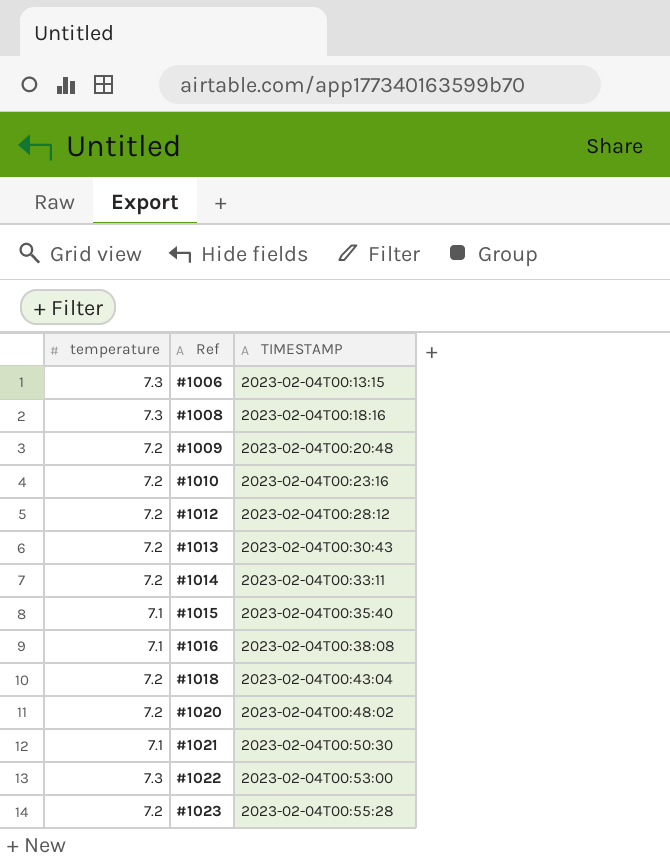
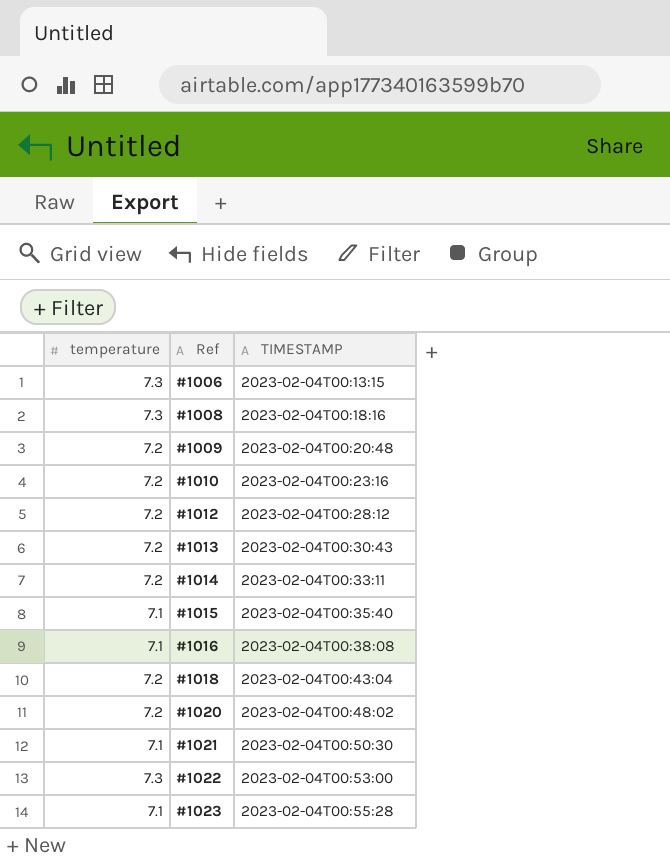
#1023 | temperature: 7.2 -> 7.1

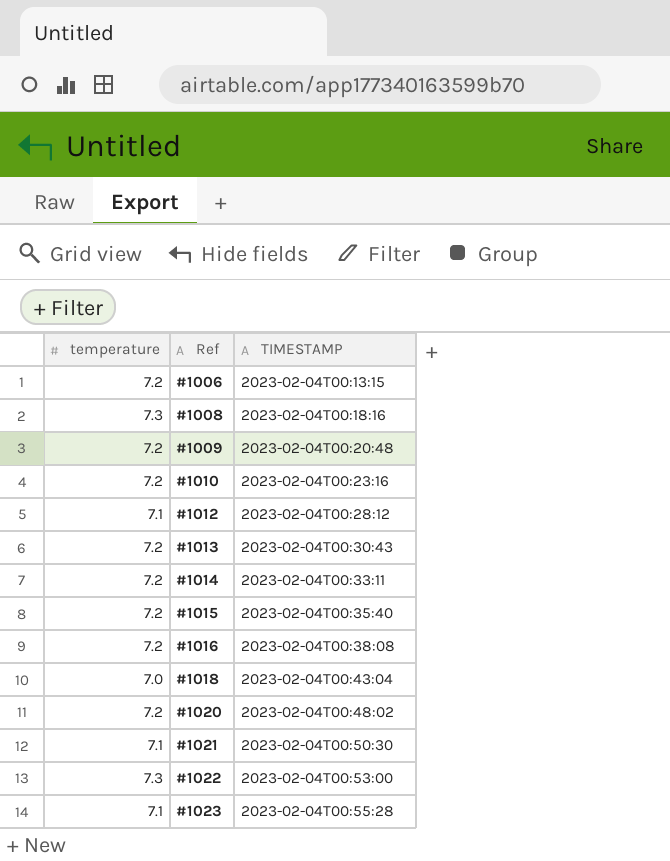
#1006 | temperature: 7.3 -> 7.2
#1012 | temperature: 7.2 -> 7.1
#1015 | temperature: 7.1 -> 7.2
#1016 | temperature: 7.1 -> 7.2
#1018 | temperature: 7.2 -> 7.0

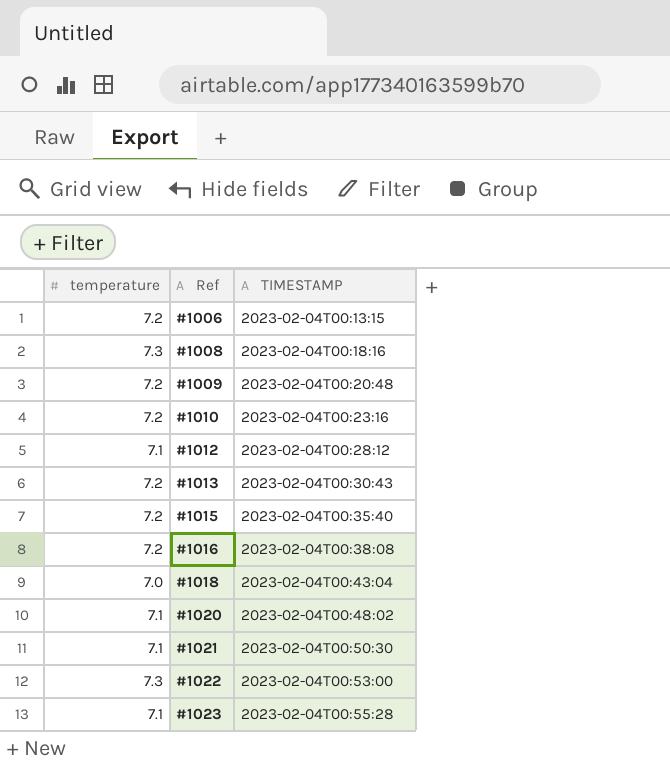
row #1014: 7.2 | 2023-02-04T00:33:11 -> none
#1020 | temperature: 7.2 -> 7.1

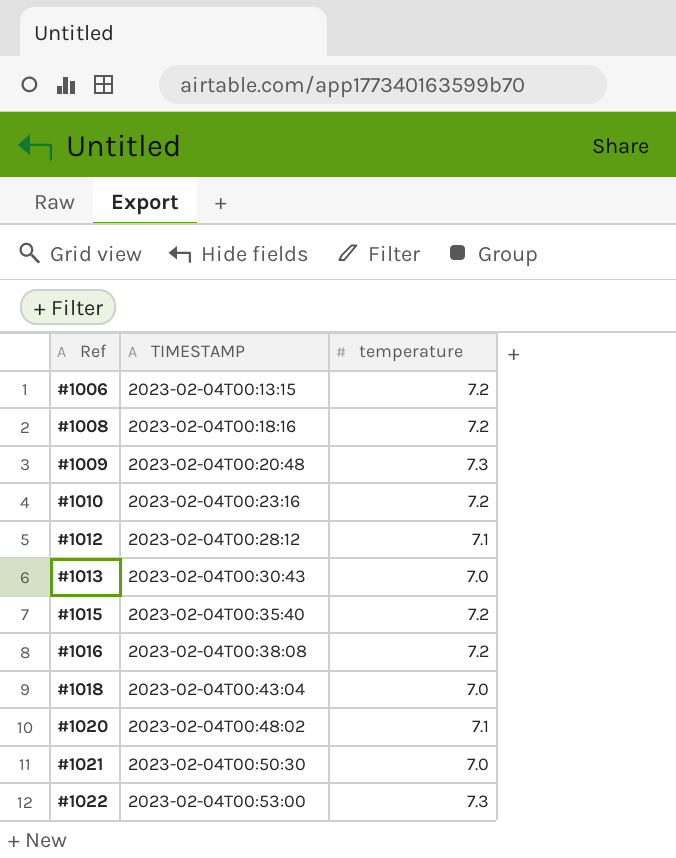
column temperature | position: 1 -> 3
row #1023: 7.1 | 2023-02-04T00:55:28 -> none
#1008 | temperature: 7.3 -> 7.2
#1009 | temperature: 7.2 -> 7.3
#1013 | temperature: 7.2 -> 7.0
#1021 | temperature: 7.1 -> 7.0

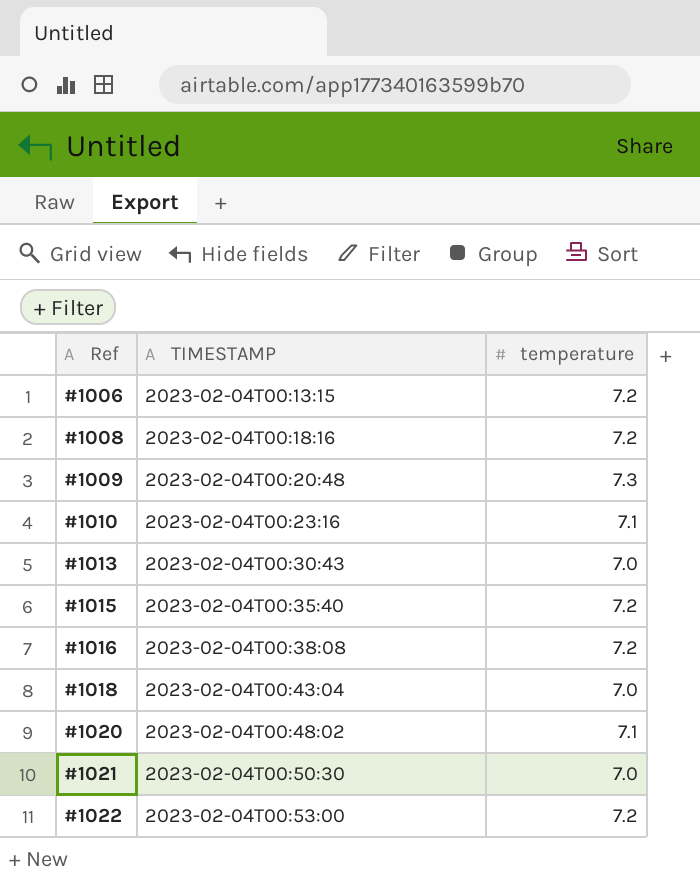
row #1012: 2023-02-04T00:28:12 | 7.1 -> none
#1010 | temperature: 7.2 -> 7.1
#1022 | temperature: 7.3 -> 7.2

